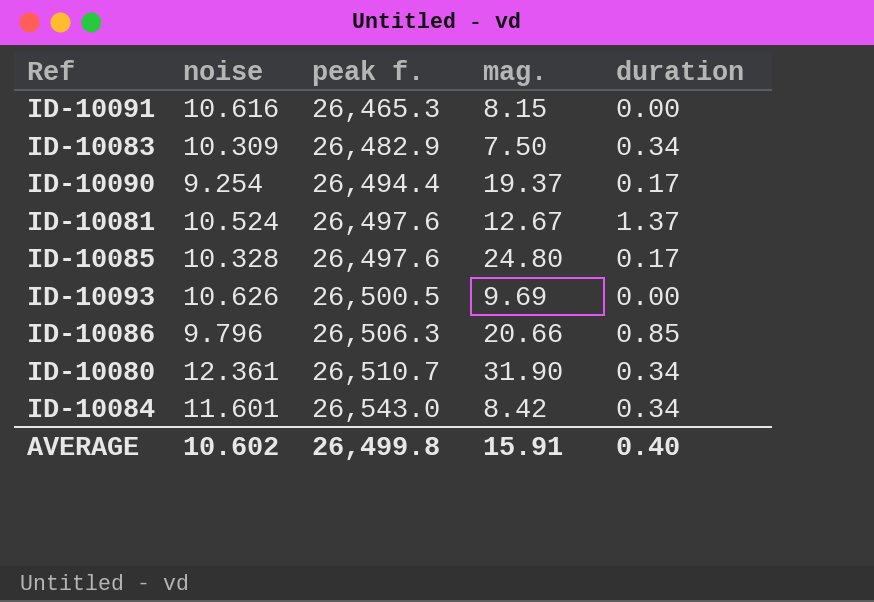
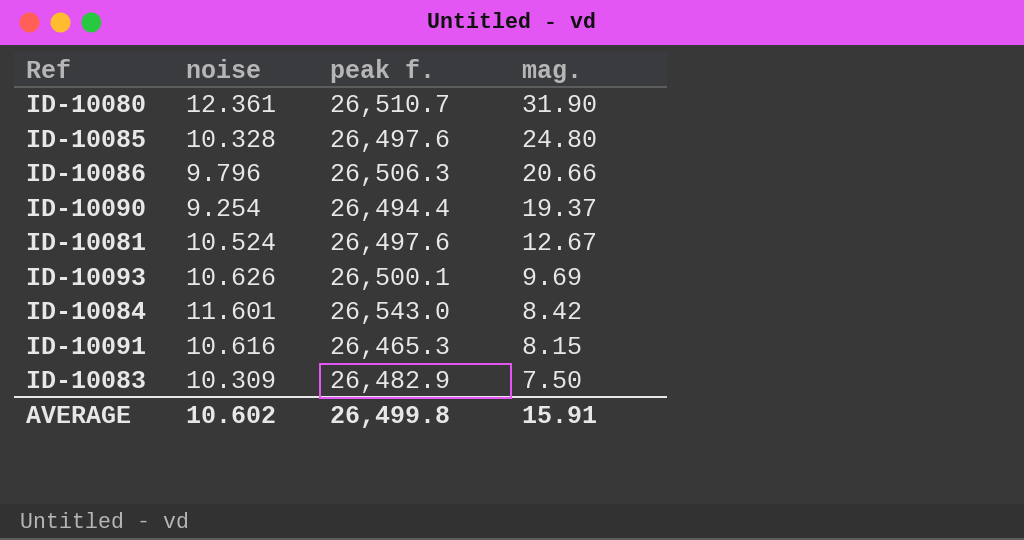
row order: peak f. ascending -> mag. descending
column duration | position: 5 -> none
ID-10093 | peak f.: 26,500.5 -> 26,500.1

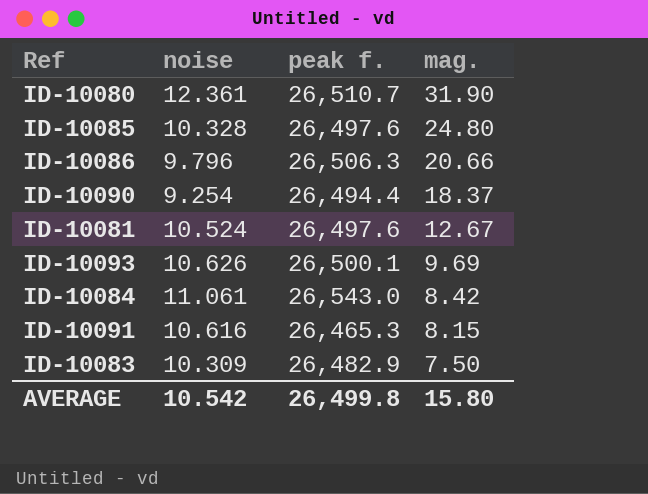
ID-10090 | mag.: 19.37 -> 18.37
ID-10084 | noise: 11.601 -> 11.061
AVERAGE | noise: 10.602 -> 10.542
AVERAGE | mag.: 15.91 -> 15.80

